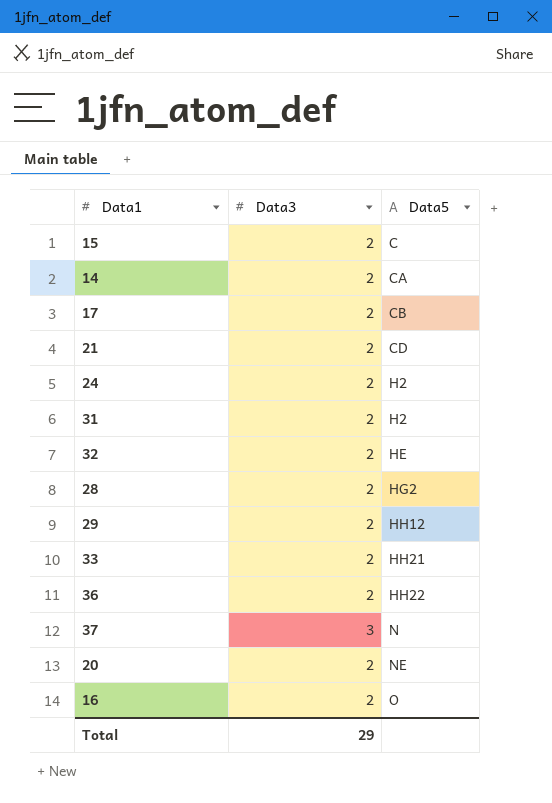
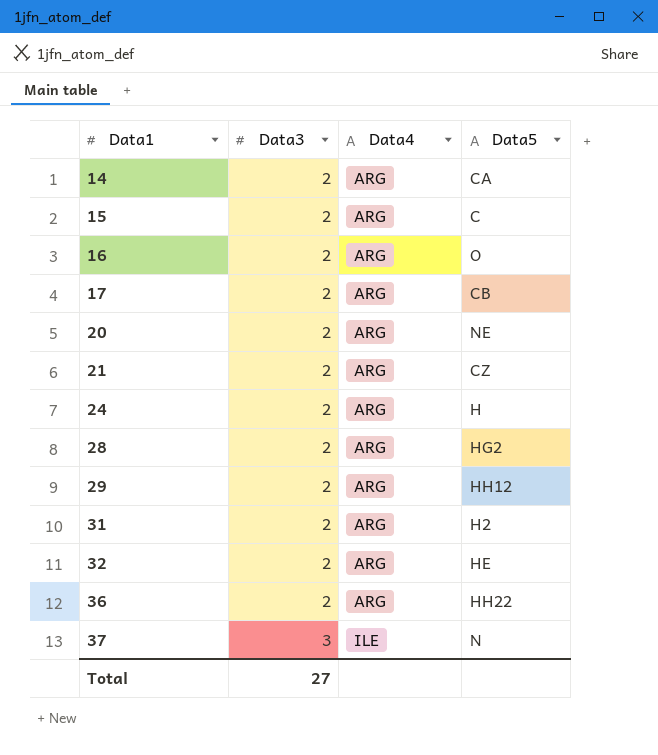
row order: Data5 ascending -> Data1 ascending
column Data4 | position: none -> 3
row 33: 2 | HH21 -> none
21 | Data5: CD -> CZ
24 | Data5: H2 -> H
Total | Data3: 29 -> 27

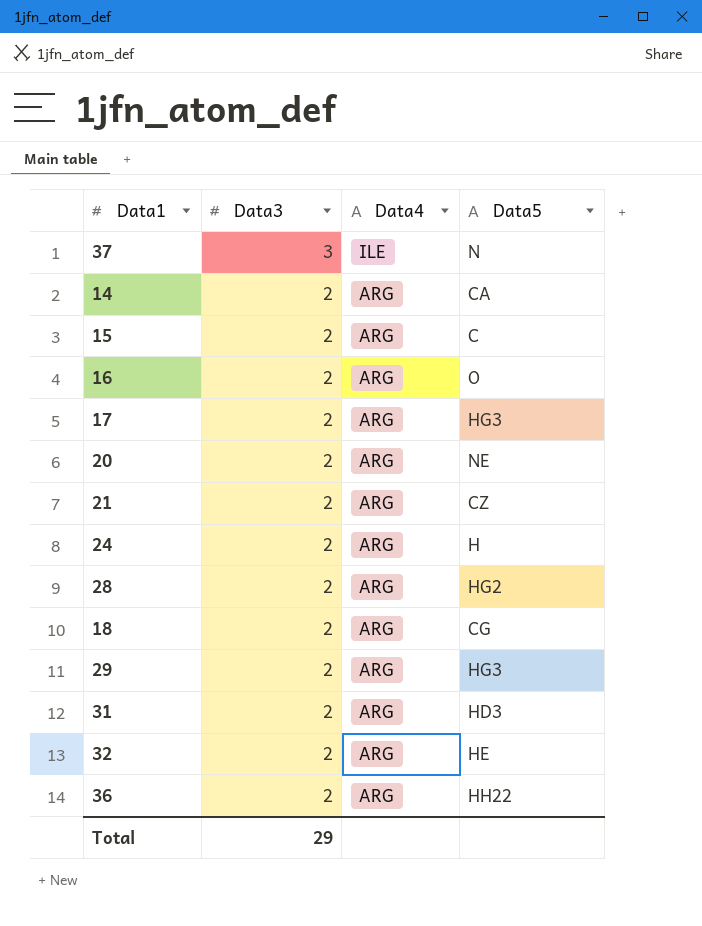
row order: Data1 ascending -> Data3 descending
17 | Data5: CB -> HG3
row 18: none -> 2 | ARG | CG
29 | Data5: HH12 -> HG3
31 | Data5: H2 -> HD3
Total | Data3: 27 -> 29

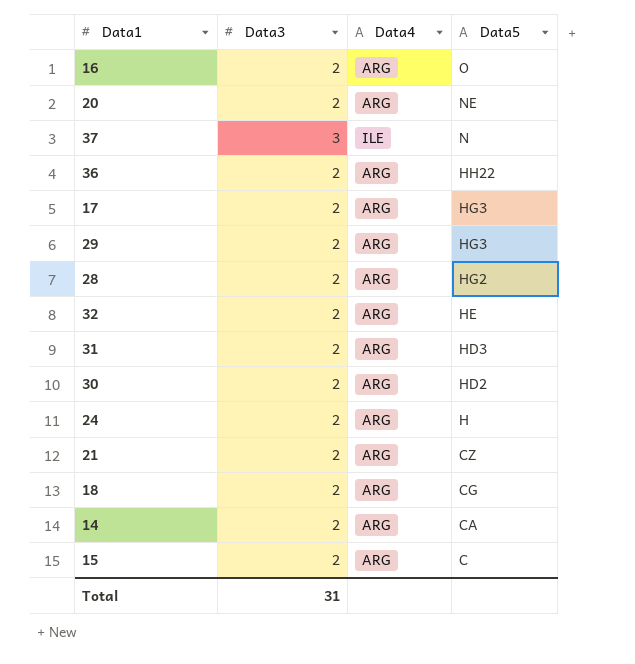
row order: Data3 descending -> Data5 descending
row 30: none -> 2 | ARG | HD2
Total | Data3: 29 -> 31

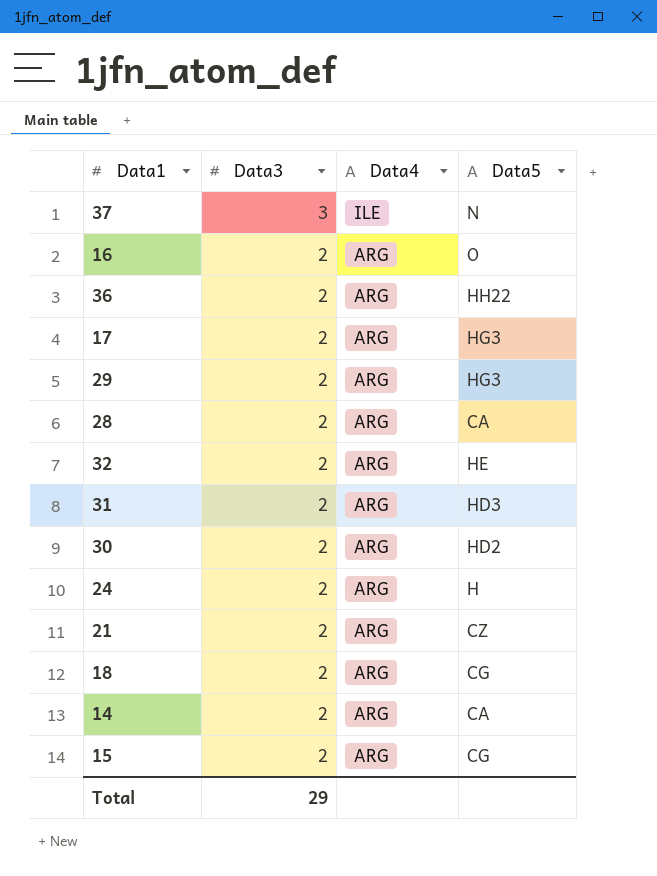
row order: Data5 descending -> Data3 descending
row 20: 2 | ARG | NE -> none
28 | Data5: HG2 -> CA
15 | Data5: C -> CG
Total | Data3: 31 -> 29

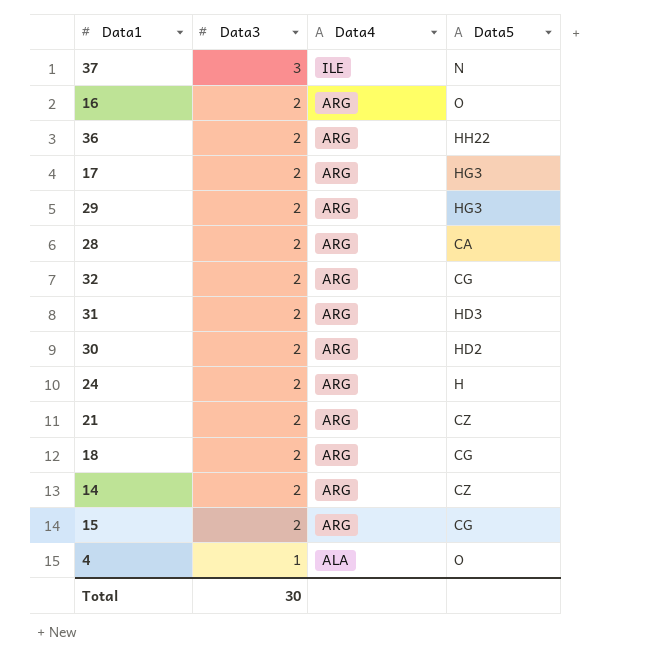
32 | Data5: HE -> CG
14 | Data5: CA -> CZ
row 4: none -> 1 | ALA | O
Total | Data3: 29 -> 30

